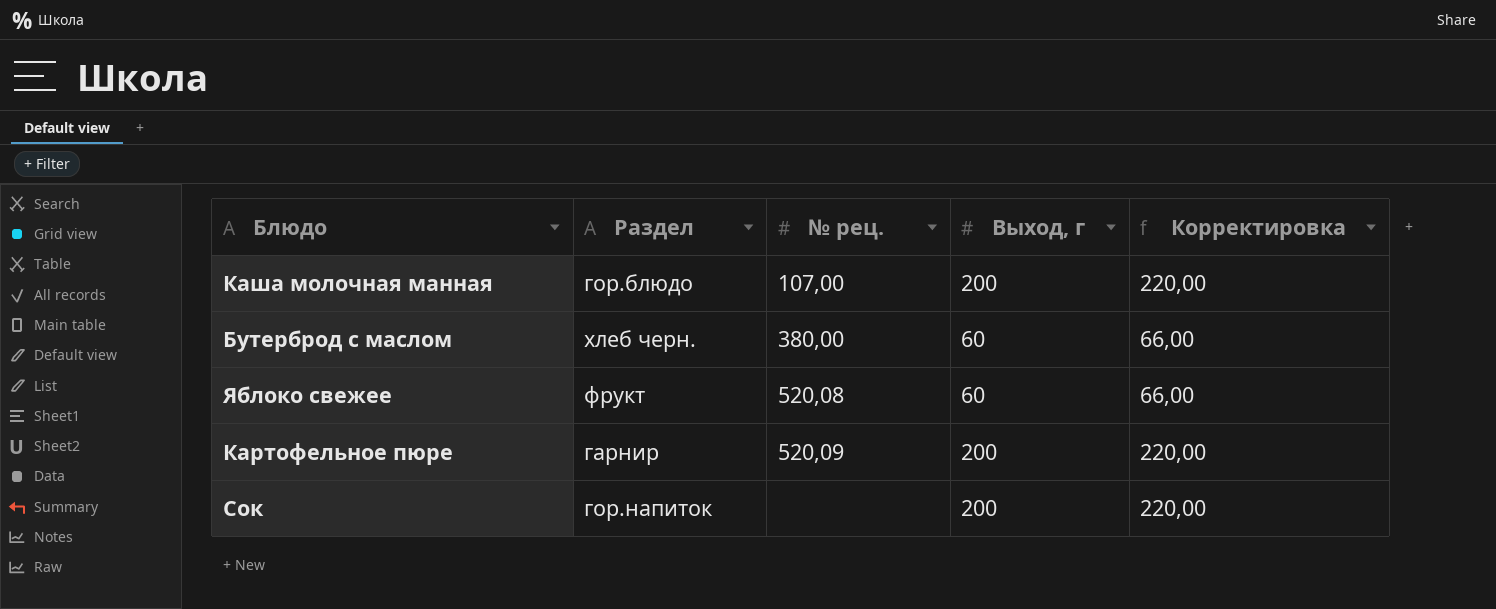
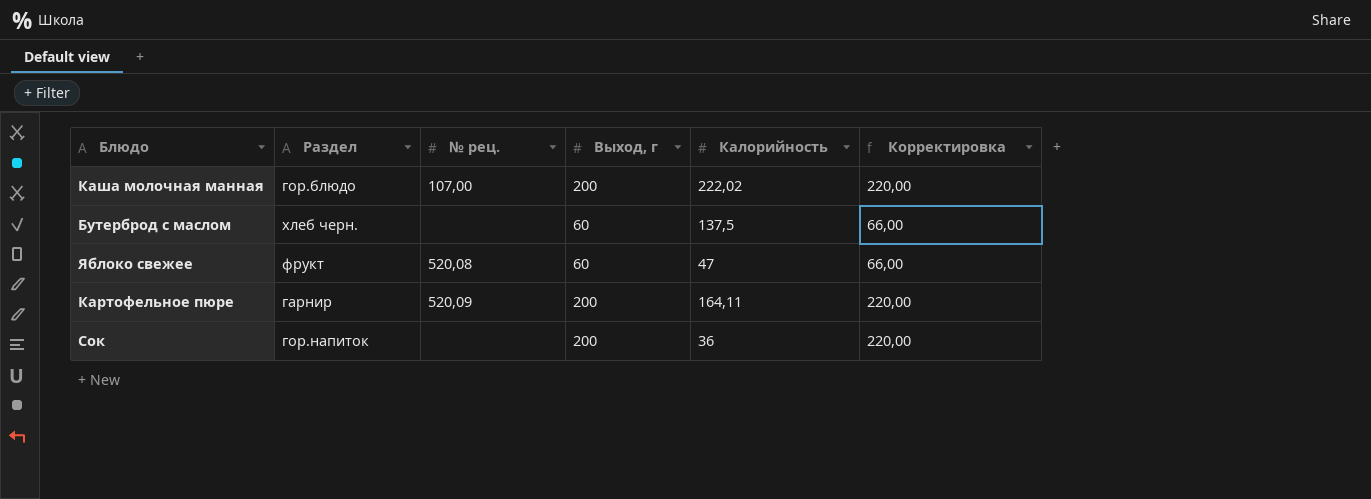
column Калорийность | position: none -> 5
Бутерброд с маслом | № рец.: 380,00 -> none

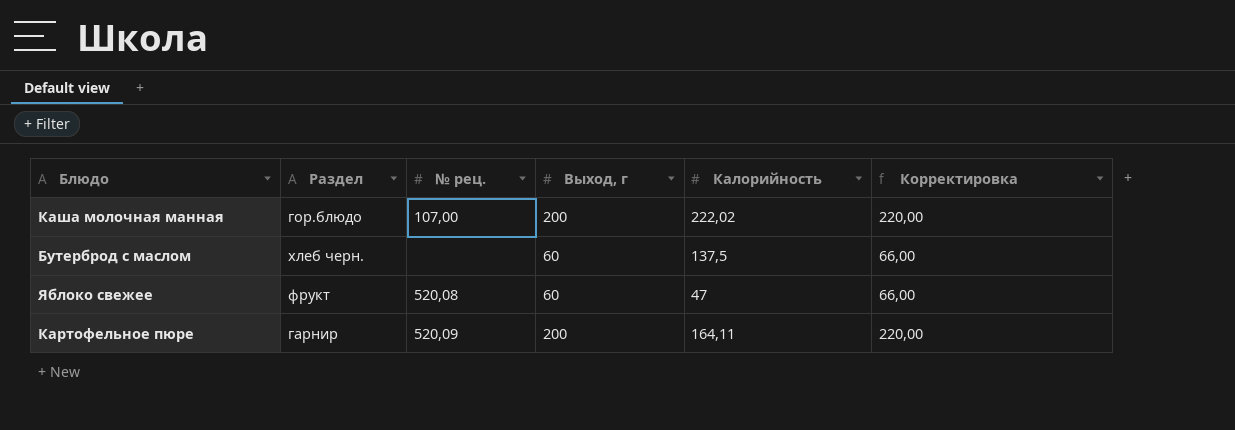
row Сок: гор.напиток | none | 200 | 36 | 220,00 -> none

